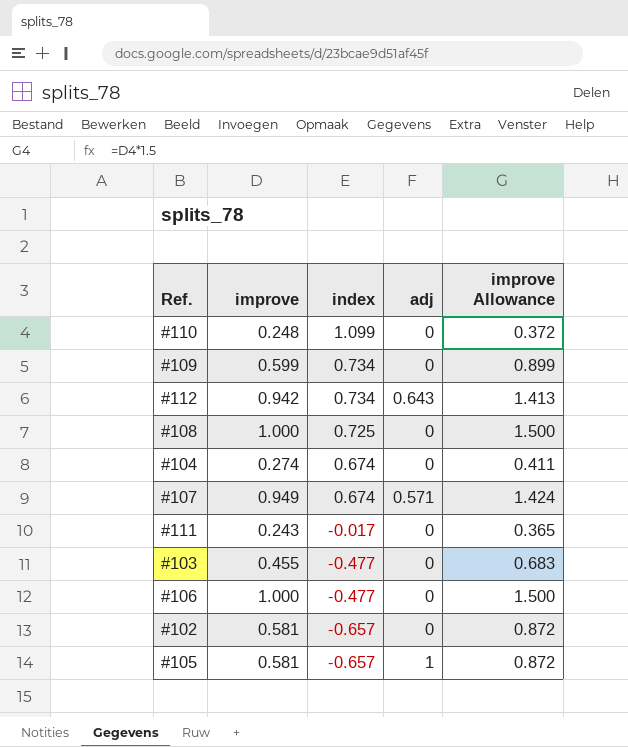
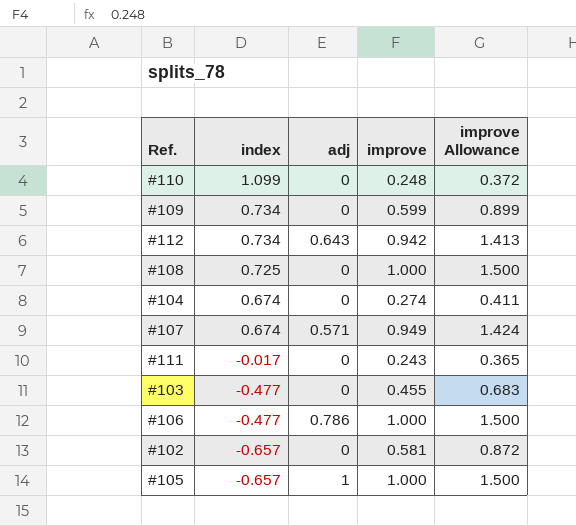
column improve | position: 2 -> 4
#106 | adj: 0 -> 0.786
#105 | improve: 0.581 -> 1.000
#105 | improve Allowance: 0.872 -> 1.500

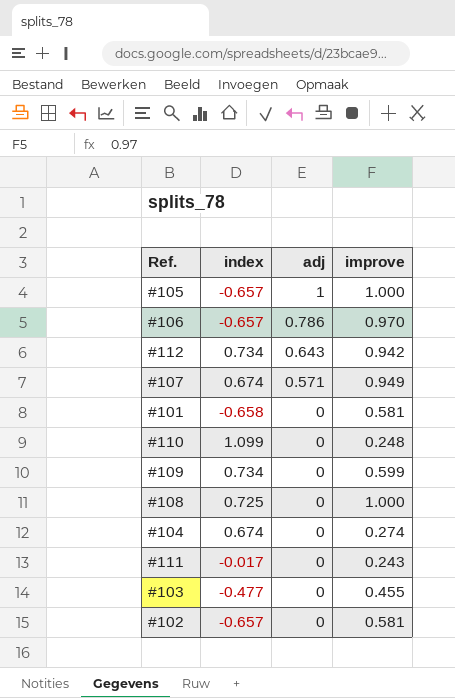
row order: index descending -> adj descending
column improve Allowance | formula: [improve] * 1.5 -> none
#106 | index: -0.477 -> -0.657
#106 | improve: 1.000 -> 0.970
row #101: none -> -0.658 | 0 | 0.581

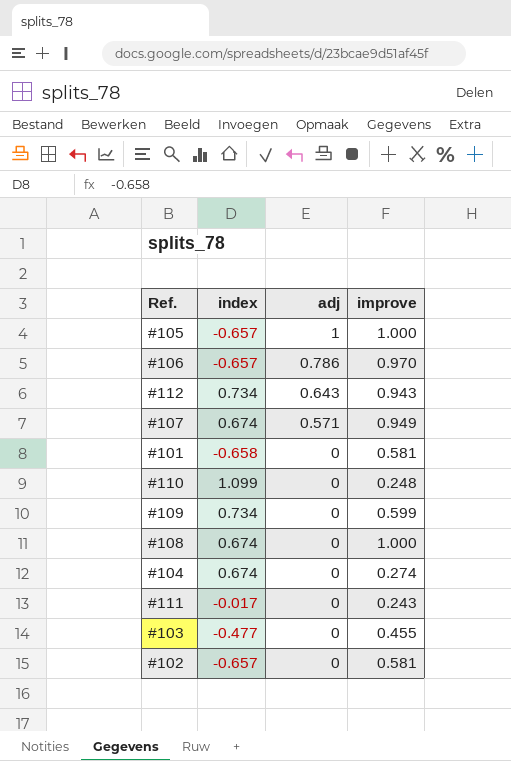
#112 | improve: 0.942 -> 0.943
#108 | index: 0.725 -> 0.674

